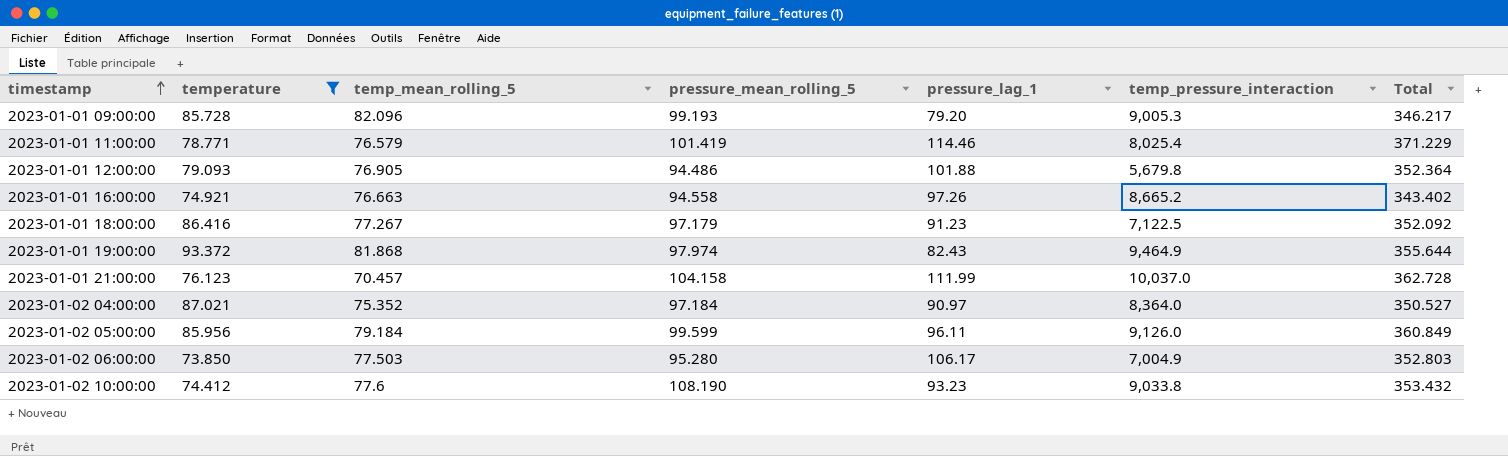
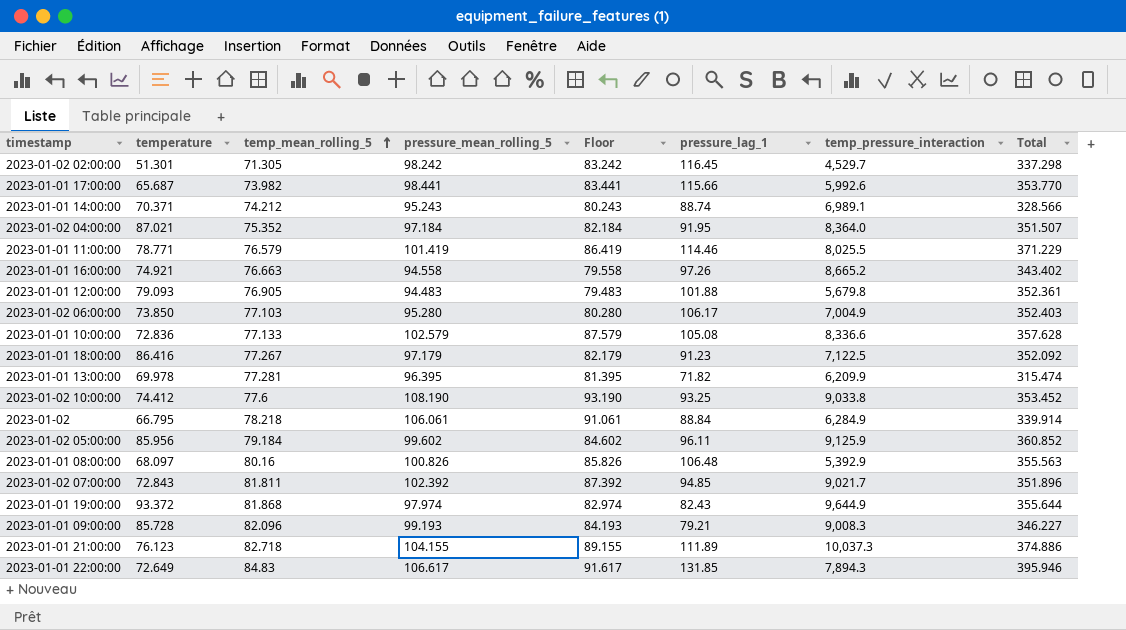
filter: temperature >= 73.850 -> none
row order: timestamp ascending -> temp_mean_rolling_5 ascending
column Floor | formula: none -> [pressure_mean_rolling_5] - 15
2023-01-02 04:00:00 | pressure_lag_1: 90.97 -> 91.95
2023-01-02 04:00:00 | Total: 350.527 -> 351.507
2023-01-01 11:00:00 | temp_pressure_interaction: 8,025.4 -> 8,025.5
2023-01-01 12:00:00 | pressure_mean_rolling_5: 94.486 -> 94.483
2023-01-01 12:00:00 | Total: 352.364 -> 352.361
2023-01-02 06:00:00 | temp_mean_rolling_5: 77.503 -> 77.103
2023-01-02 06:00:00 | Total: 352.803 -> 352.403
2023-01-02 10:00:00 | pressure_lag_1: 93.23 -> 93.25
2023-01-02 10:00:00 | Total: 353.432 -> 353.452
2023-01-02 05:00:00 | pressure_mean_rolling_5: 99.599 -> 99.602
2023-01-02 05:00:00 | temp_pressure_interaction: 9,126.0 -> 9,125.9
2023-01-02 05:00:00 | Total: 360.849 -> 360.852
2023-01-01 19:00:00 | temp_pressure_interaction: 9,464.9 -> 9,644.9
2023-01-01 09:00:00 | pressure_lag_1: 79.20 -> 79.21
2023-01-01 09:00:00 | temp_pressure_interaction: 9,005.3 -> 9,008.3
2023-01-01 09:00:00 | Total: 346.217 -> 346.227
2023-01-01 21:00:00 | temp_mean_rolling_5: 70.457 -> 82.718
2023-01-01 21:00:00 | pressure_mean_rolling_5: 104.158 -> 104.155
2023-01-01 21:00:00 | pressure_lag_1: 111.99 -> 111.89
2023-01-01 21:00:00 | temp_pressure_interaction: 10,037.0 -> 10,037.3
2023-01-01 21:00:00 | Total: 362.728 -> 374.886

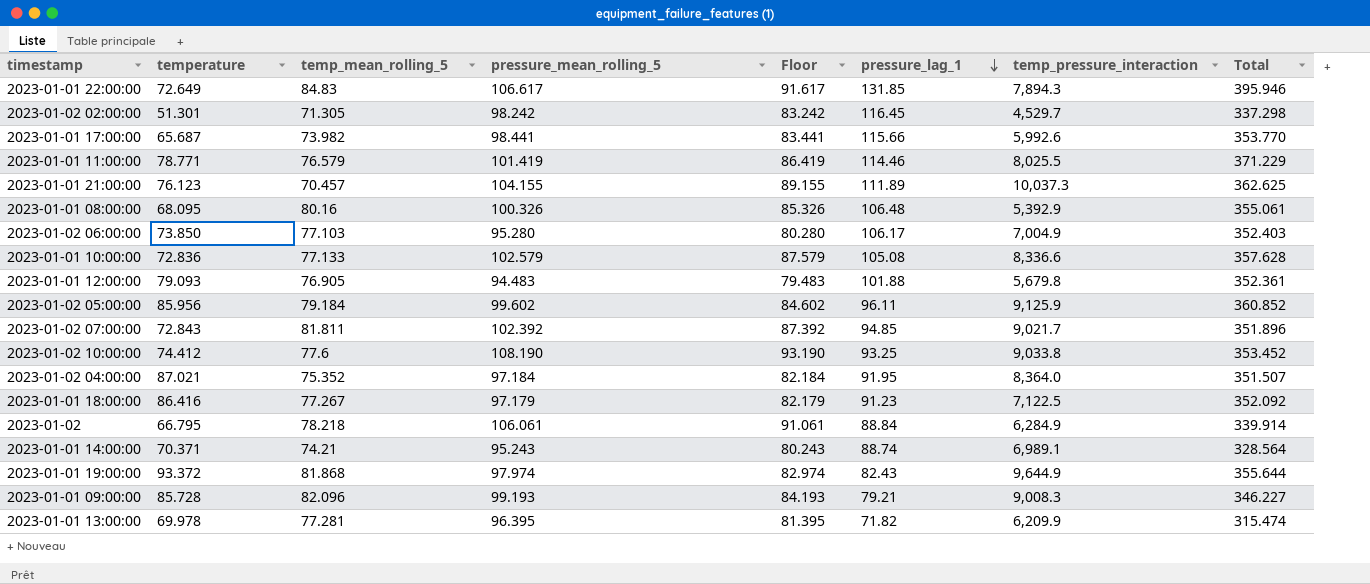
row order: temp_mean_rolling_5 ascending -> pressure_lag_1 descending
row 2023-01-01 16:00:00: 74.921 | 76.663 | 94.558 | 79.558 | 97.26 | 8,665.2 | 343.402 -> none
2023-01-01 21:00:00 | temp_mean_rolling_5: 82.718 -> 70.457
2023-01-01 21:00:00 | Total: 374.886 -> 362.625
2023-01-01 08:00:00 | temperature: 68.097 -> 68.095
2023-01-01 08:00:00 | pressure_mean_rolling_5: 100.826 -> 100.326
2023-01-01 08:00:00 | Floor: 85.826 -> 85.326
2023-01-01 08:00:00 | Total: 355.563 -> 355.061
2023-01-01 14:00:00 | temp_mean_rolling_5: 74.212 -> 74.21
2023-01-01 14:00:00 | Total: 328.566 -> 328.564

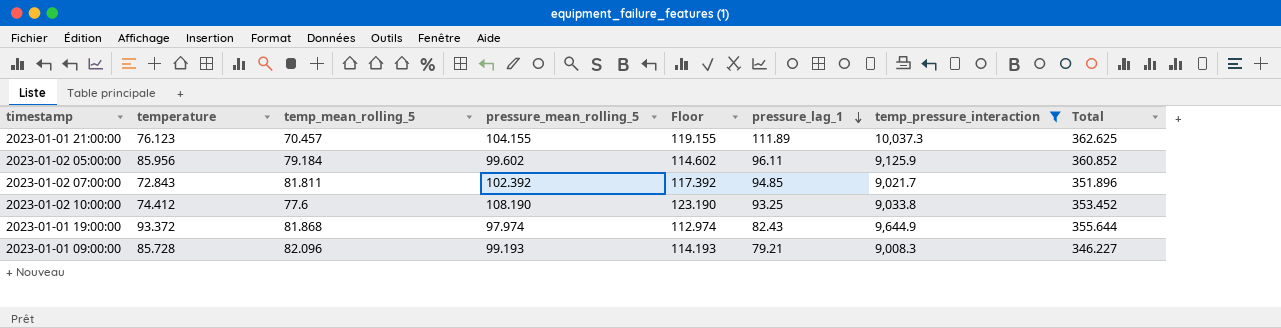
filter: none -> temp_pressure_interaction >= 9,008.3
column Floor | formula: [pressure_mean_rolling_5] - 15 -> [pressure_mean_rolling_5] + 15

